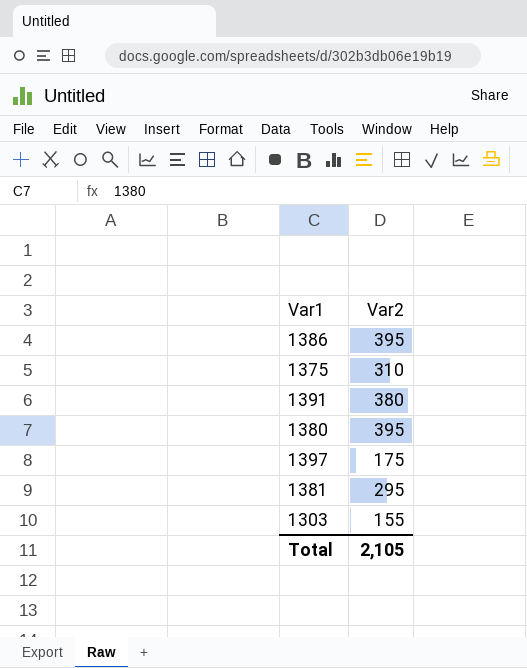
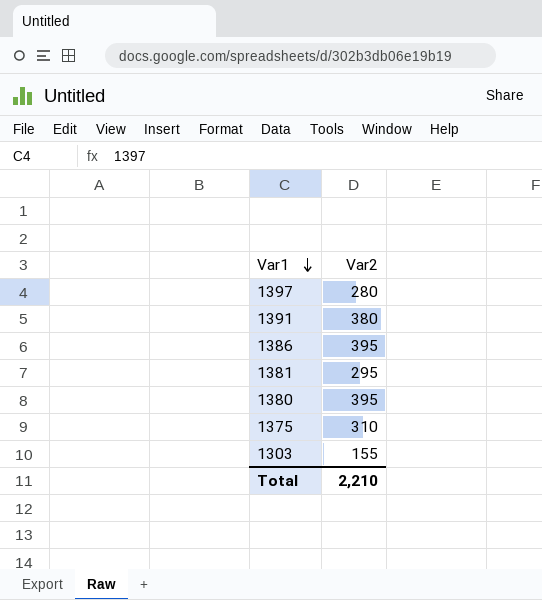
row order: none -> Var1 descending
1397 | Var2: 175 -> 280
Total | Var2: 2,105 -> 2,210

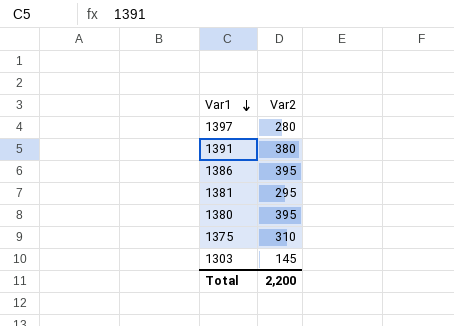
1303 | Var2: 155 -> 145
Total | Var2: 2,210 -> 2,200

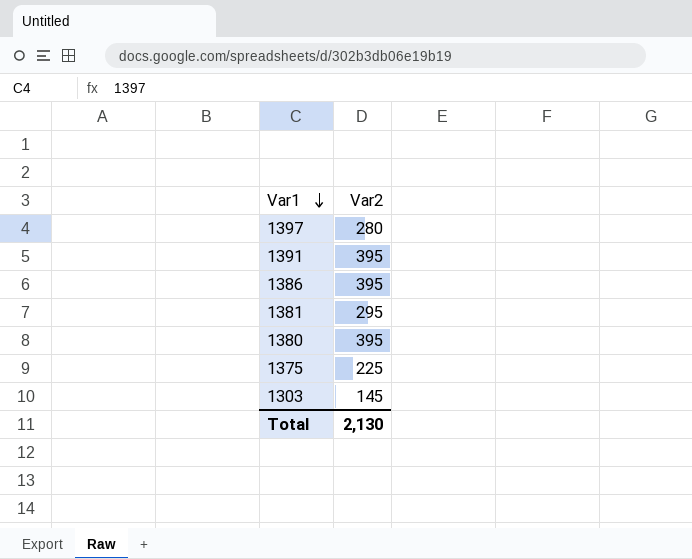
1391 | Var2: 380 -> 395
1375 | Var2: 310 -> 225
Total | Var2: 2,200 -> 2,130

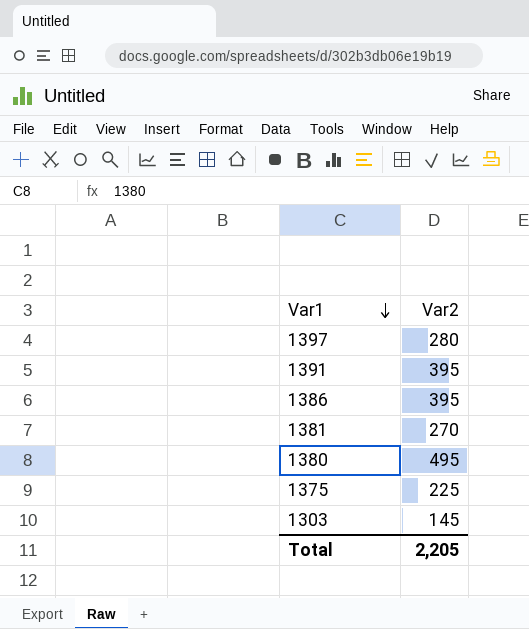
1381 | Var2: 295 -> 270
1380 | Var2: 395 -> 495
Total | Var2: 2,130 -> 2,205

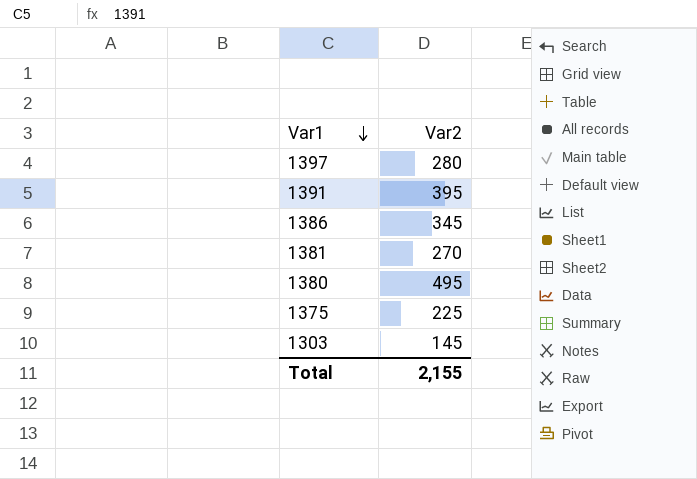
1386 | Var2: 395 -> 345
Total | Var2: 2,205 -> 2,155

